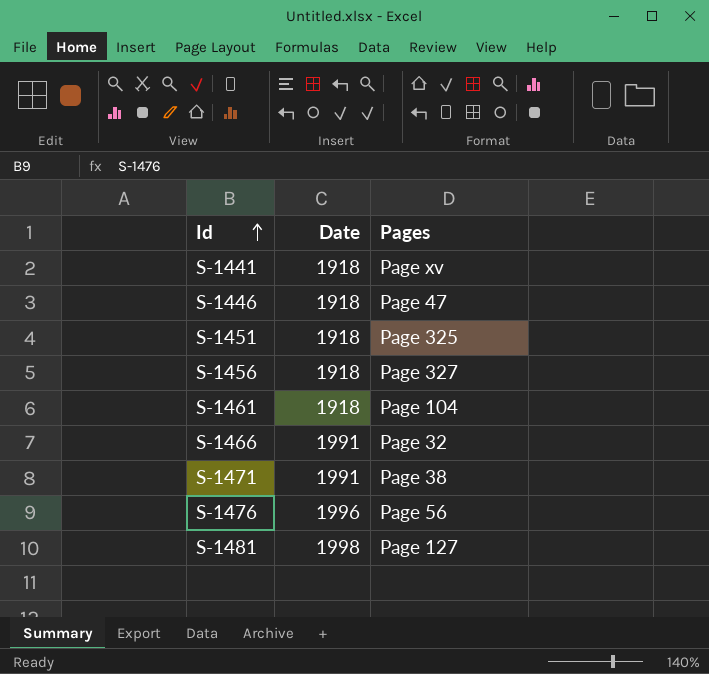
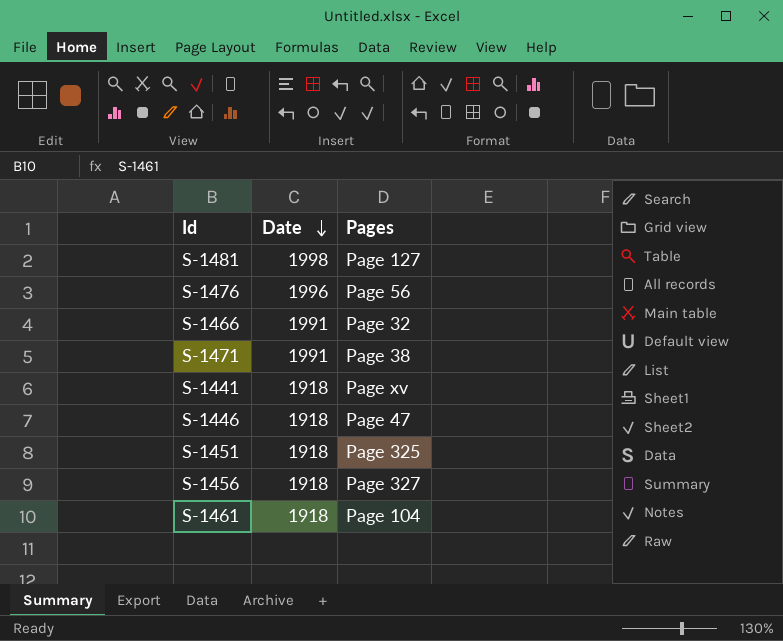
row order: Id ascending -> Date descending

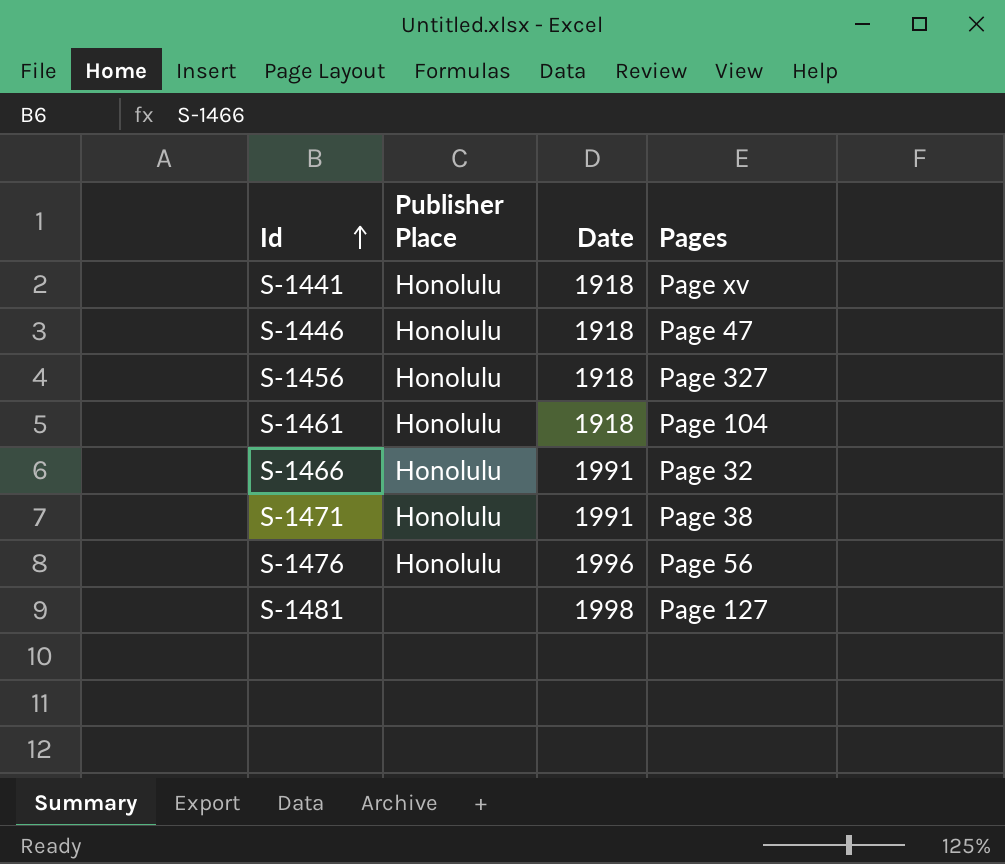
row order: Date descending -> Id ascending
column Publisher Place | position: none -> 2
row S-1451: 1918 | Page 325 -> none

